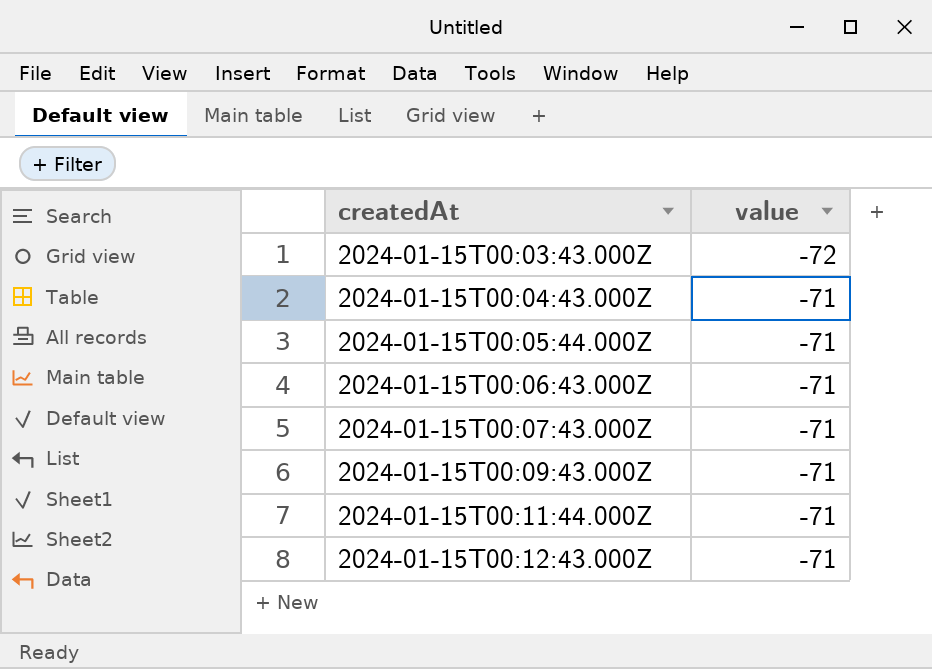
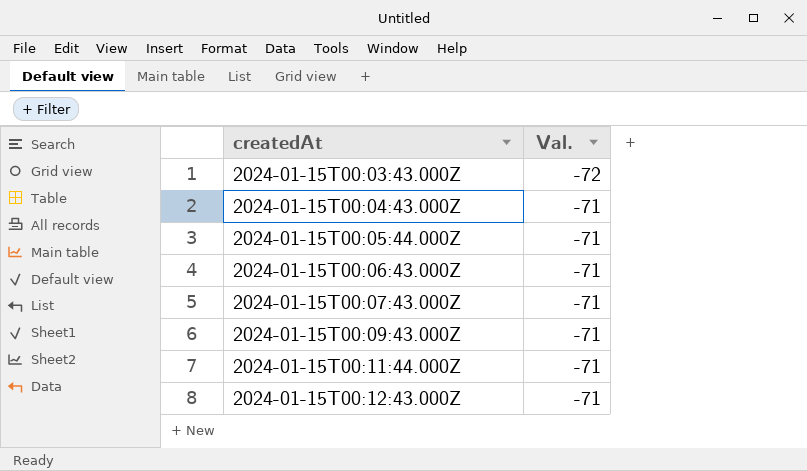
column name: value -> Val.

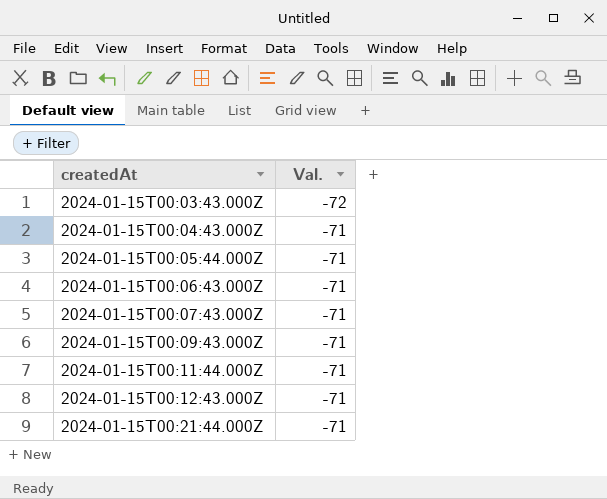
row 2024-01-15T00:21:44.000Z: none -> -71

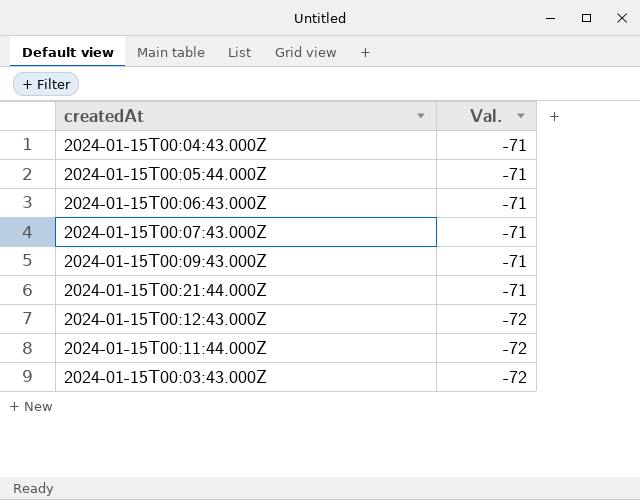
row order: createdAt ascending -> Val. descending
2024-01-15T00:12:43.000Z | Val.: -71 -> -72
2024-01-15T00:11:44.000Z | Val.: -71 -> -72

